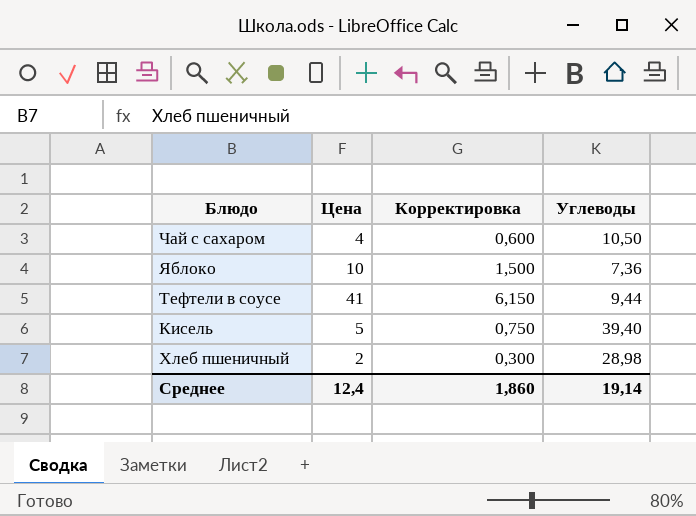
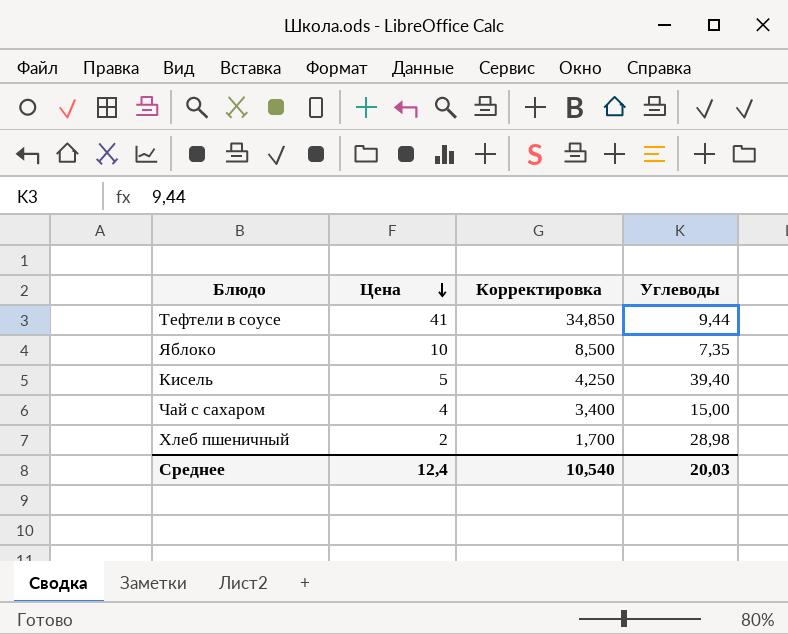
row order: none -> Цена descending
column Корректировка | formula: [Цена] * 0,15 -> [Цена] * 0,85
Яблоко | Углеводы: 7,36 -> 7,35
Чай с сахаром | Углеводы: 10,50 -> 15,00
Среднее | Корректировка: 1,860 -> 10,540
Среднее | Углеводы: 19,14 -> 20,03

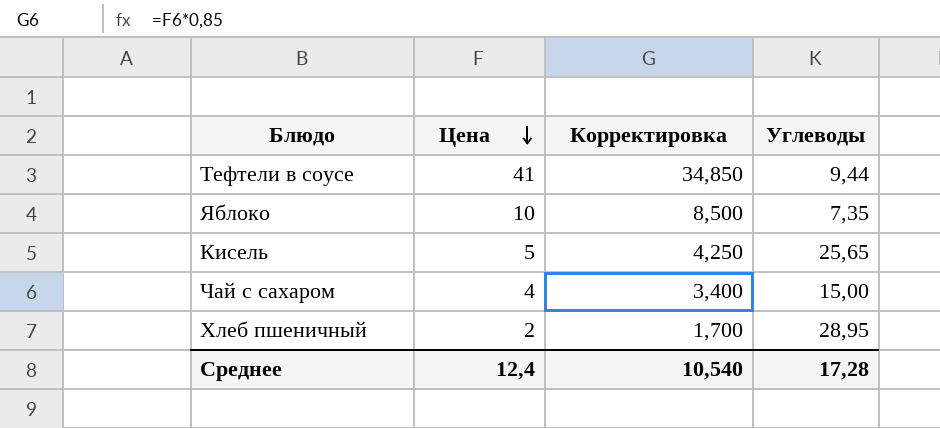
Кисель | Углеводы: 39,40 -> 25,65
Хлеб пшеничный | Углеводы: 28,98 -> 28,95
Среднее | Углеводы: 20,03 -> 17,28

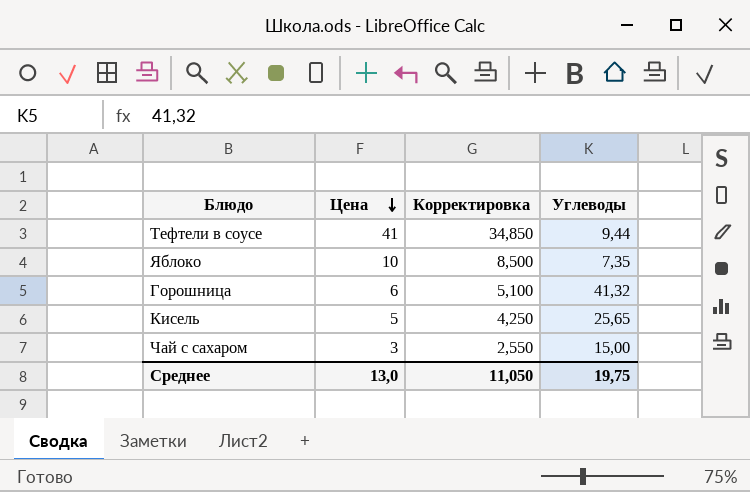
row Хлеб пшеничный: 2 | 1,700 | 28,95 -> none
row Горошница: none -> 6 | 5,100 | 41,32
Чай с сахаром | Цена: 4 -> 3
Чай с сахаром | Корректировка: 3,400 -> 2,550
Среднее | Цена: 12,4 -> 13,0
Среднее | Корректировка: 10,540 -> 11,050
Среднее | Углеводы: 17,28 -> 19,75

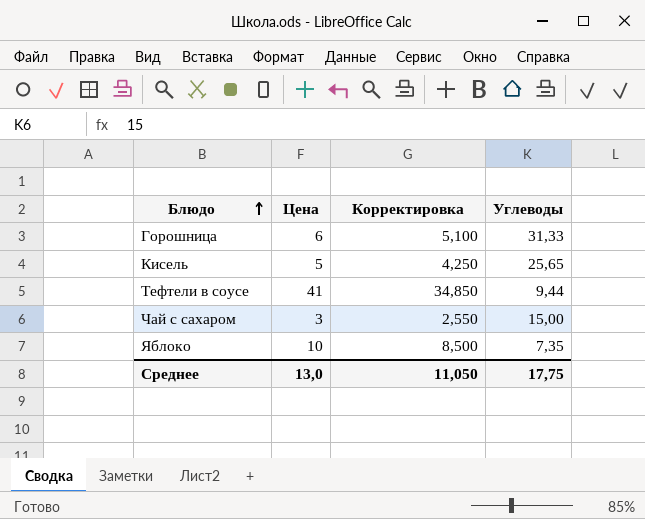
row order: Цена descending -> Блюдо ascending
Горошница | Углеводы: 41,32 -> 31,33
Среднее | Углеводы: 19,75 -> 17,75

